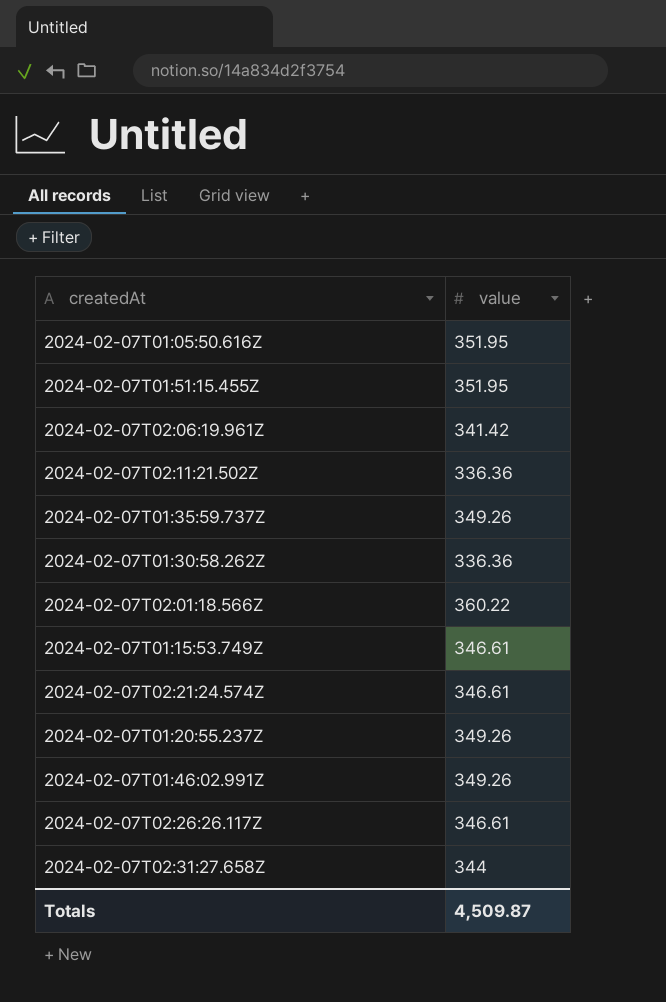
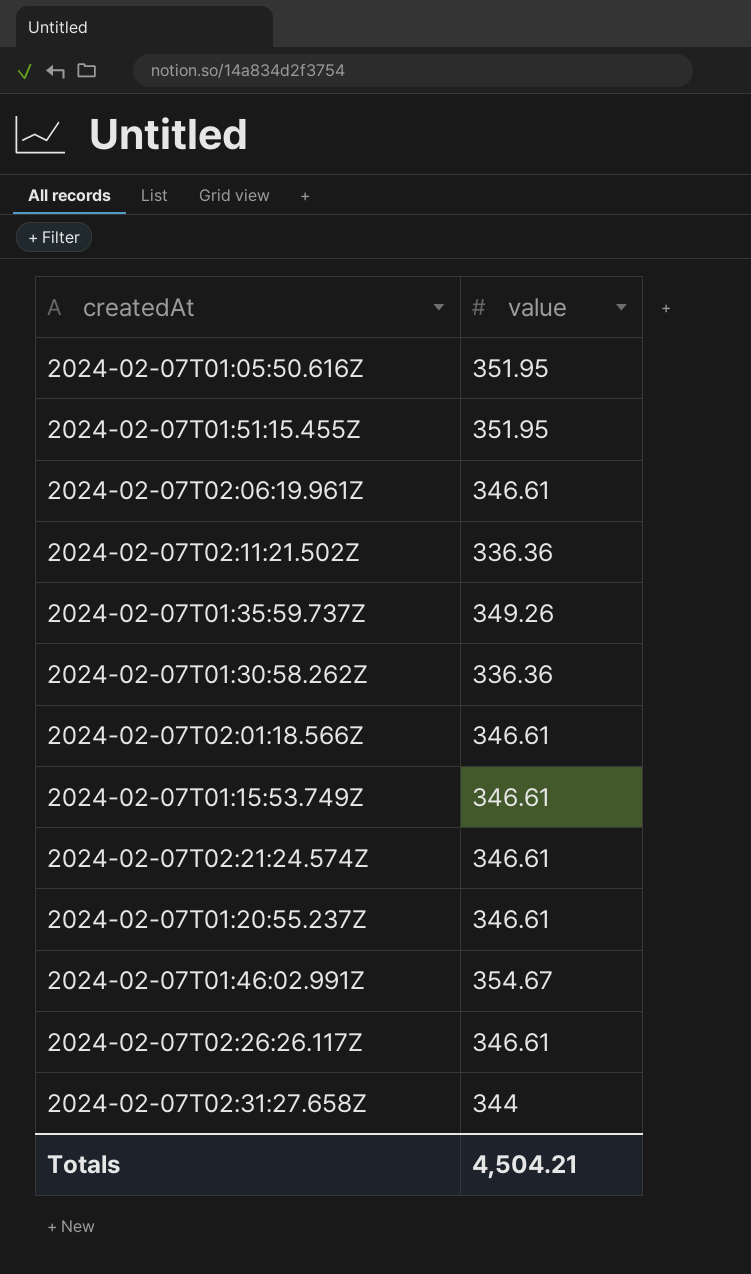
2024-02-07T02:06:19.961Z | value: 341.42 -> 346.61
2024-02-07T02:01:18.566Z | value: 360.22 -> 346.61
2024-02-07T01:20:55.237Z | value: 349.26 -> 346.61
2024-02-07T01:46:02.991Z | value: 349.26 -> 354.67
Totals | value: 4,509.87 -> 4,504.21

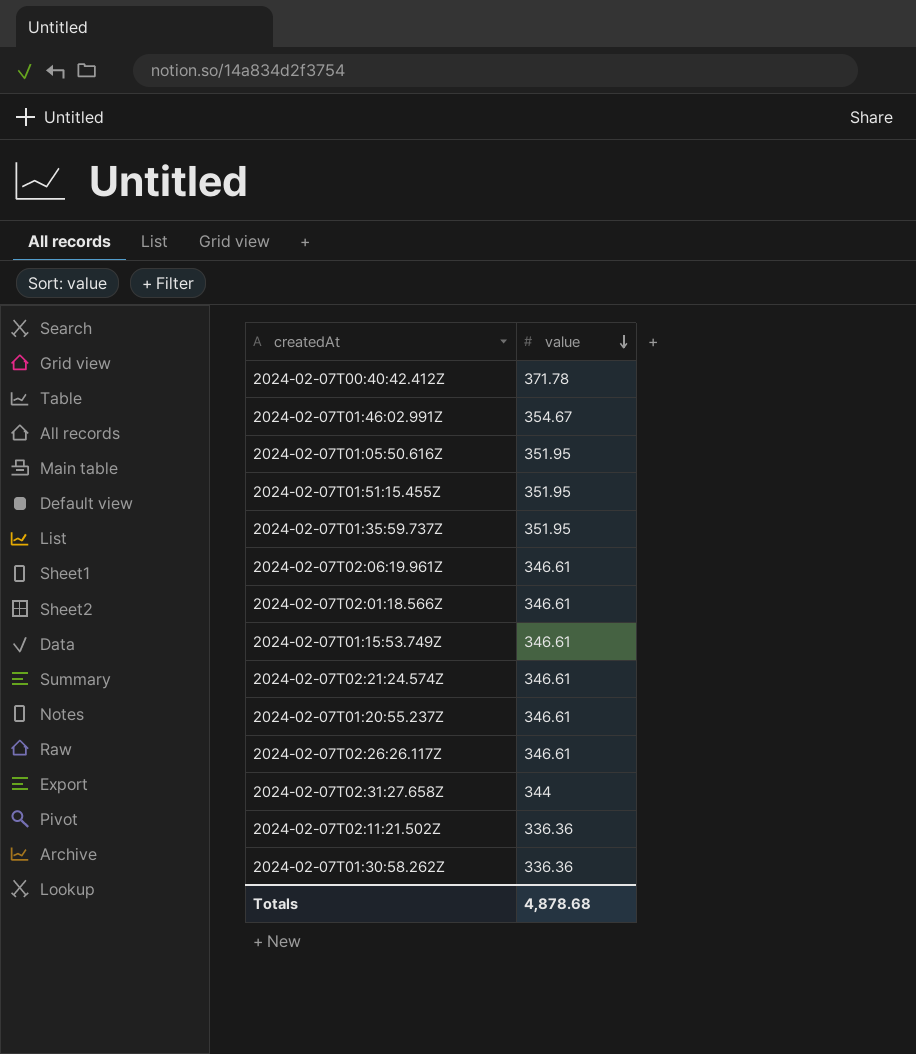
row order: none -> value descending
row 2024-02-07T00:40:42.412Z: none -> 371.78
2024-02-07T01:35:59.737Z | value: 349.26 -> 351.95
Totals | value: 4,504.21 -> 4,878.68

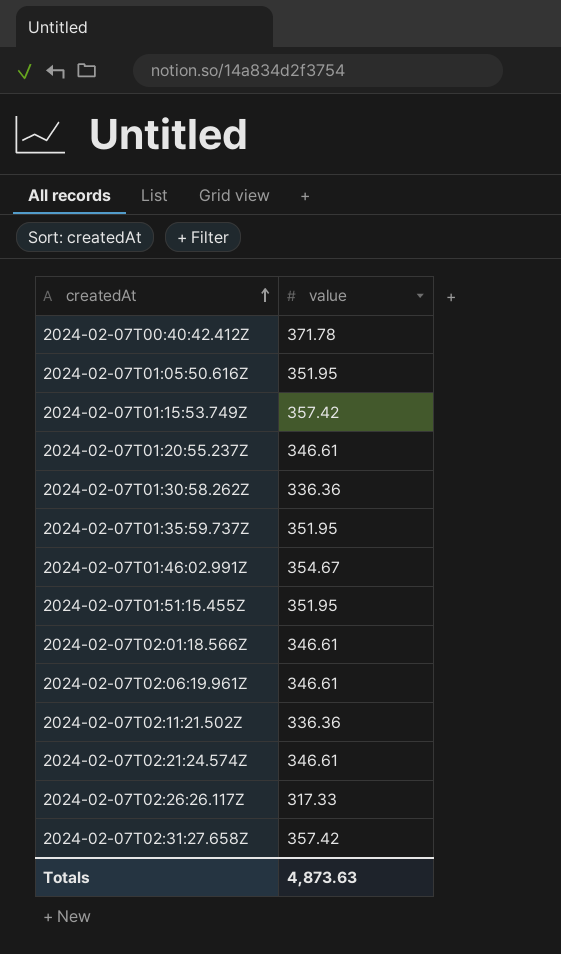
row order: value descending -> createdAt ascending
2024-02-07T01:15:53.749Z | value: 346.61 -> 357.42
2024-02-07T02:26:26.117Z | value: 346.61 -> 317.33
2024-02-07T02:31:27.658Z | value: 344 -> 357.42
Totals | value: 4,878.68 -> 4,873.63

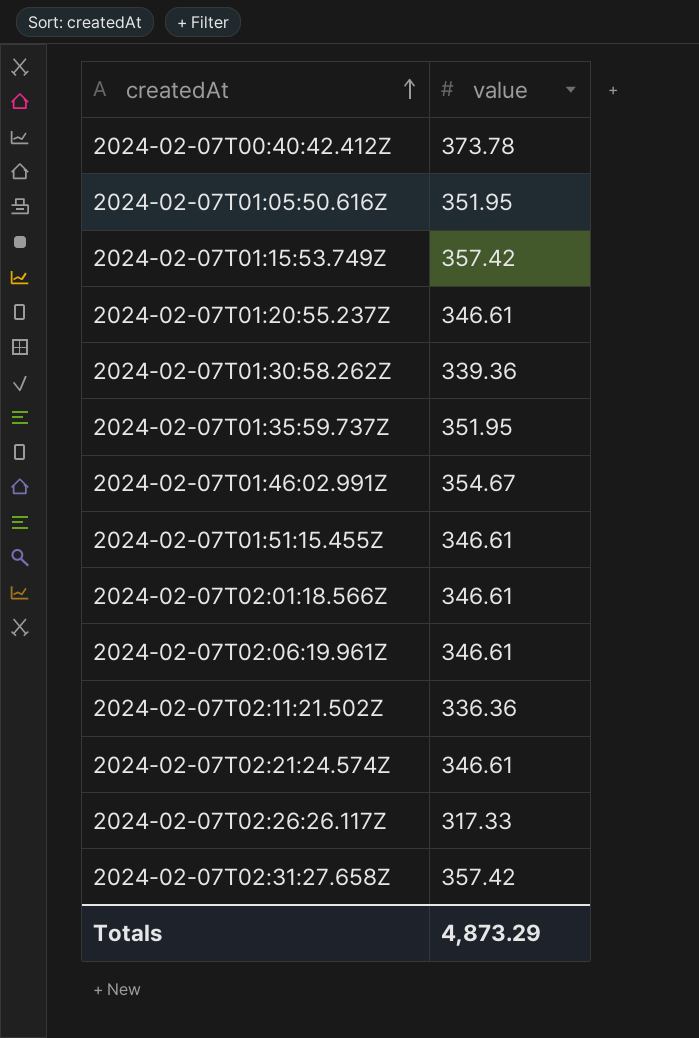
2024-02-07T00:40:42.412Z | value: 371.78 -> 373.78
2024-02-07T01:30:58.262Z | value: 336.36 -> 339.36
2024-02-07T01:51:15.455Z | value: 351.95 -> 346.61
Totals | value: 4,873.63 -> 4,873.29

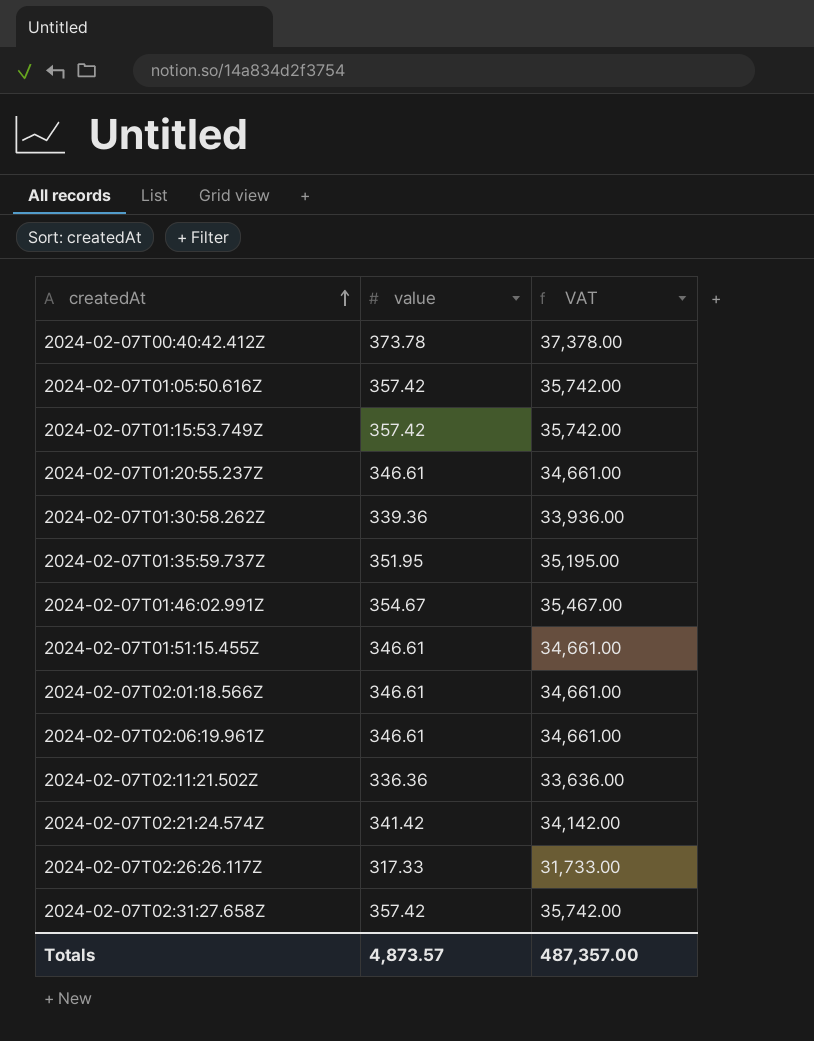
column VAT | formula: none -> [value] * 100
2024-02-07T01:05:50.616Z | value: 351.95 -> 357.42
2024-02-07T02:21:24.574Z | value: 346.61 -> 341.42
Totals | value: 4,873.29 -> 4,873.57

